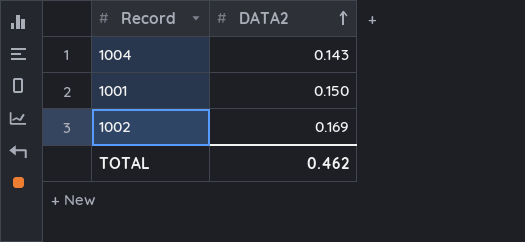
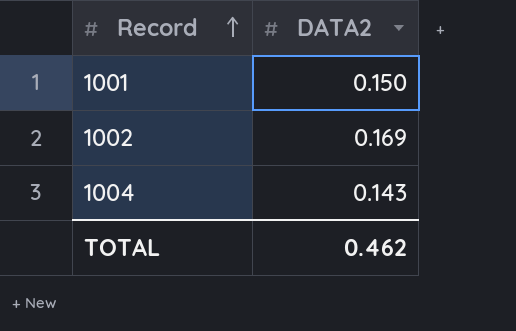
row order: DATA2 ascending -> Record ascending

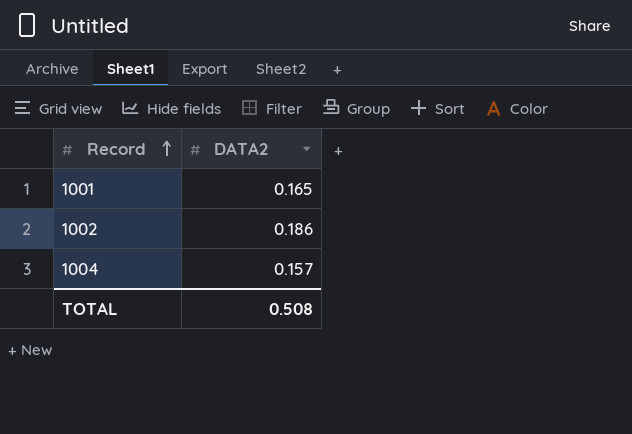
1001 | DATA2: 0.150 -> 0.165
1002 | DATA2: 0.169 -> 0.186
1004 | DATA2: 0.143 -> 0.157
TOTAL | DATA2: 0.462 -> 0.508

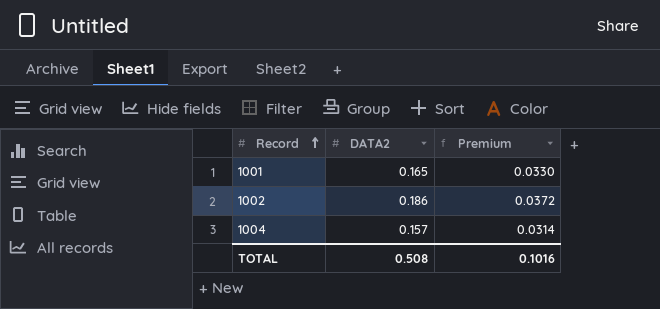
column Premium | formula: none -> [DATA2] * 0.2

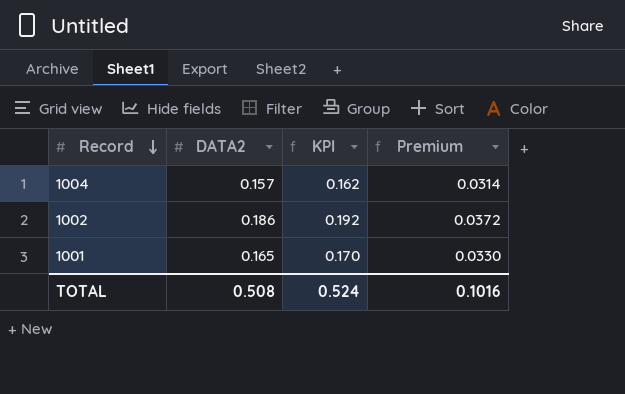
row order: Record ascending -> Record descending
column KPI | formula: none -> [DATA2] * 1.03

